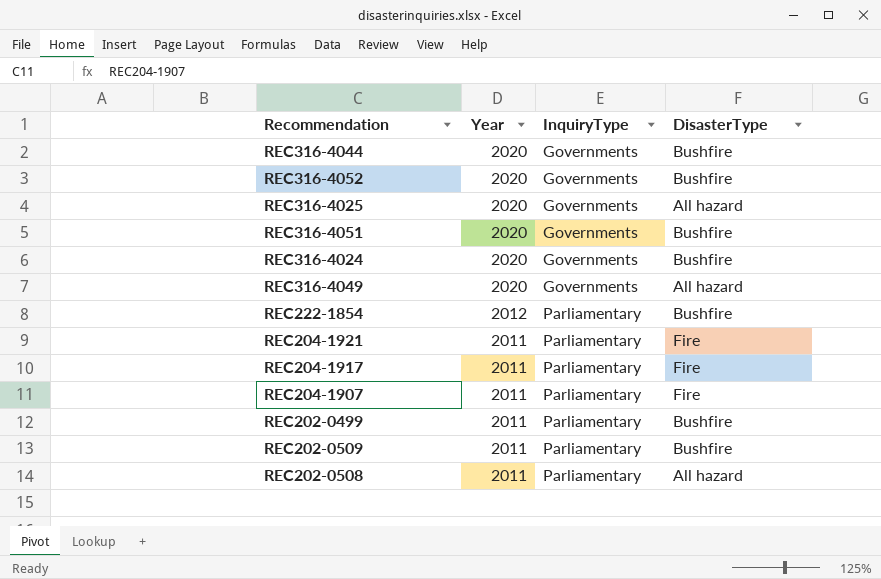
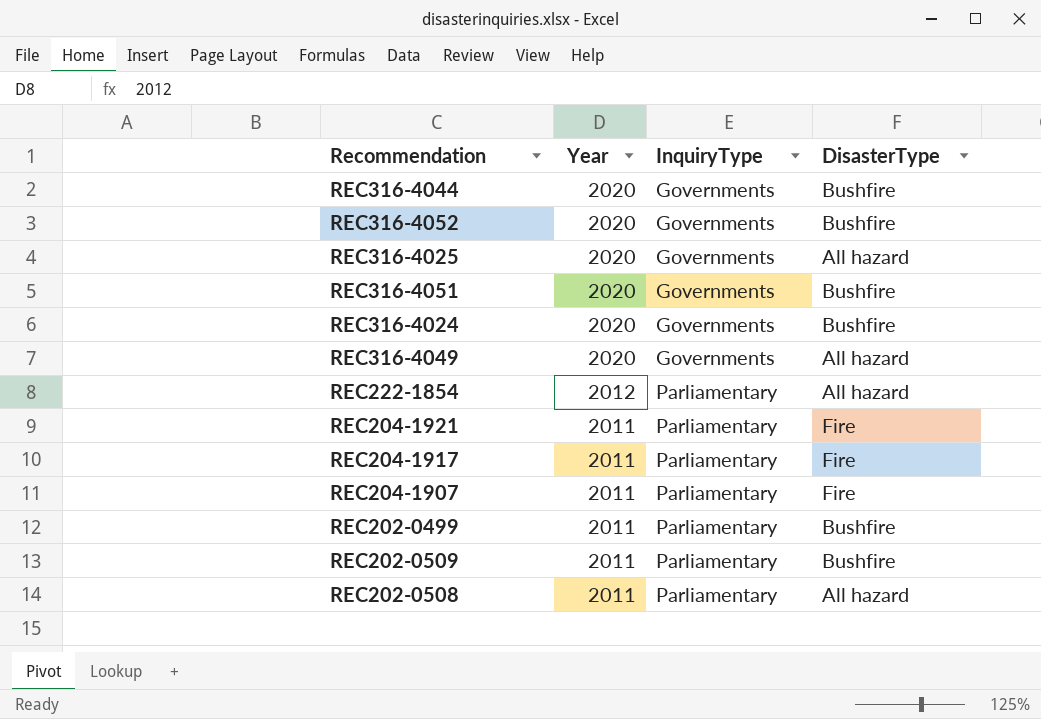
REC222-1854 | DisasterType: Bushfire -> All hazard

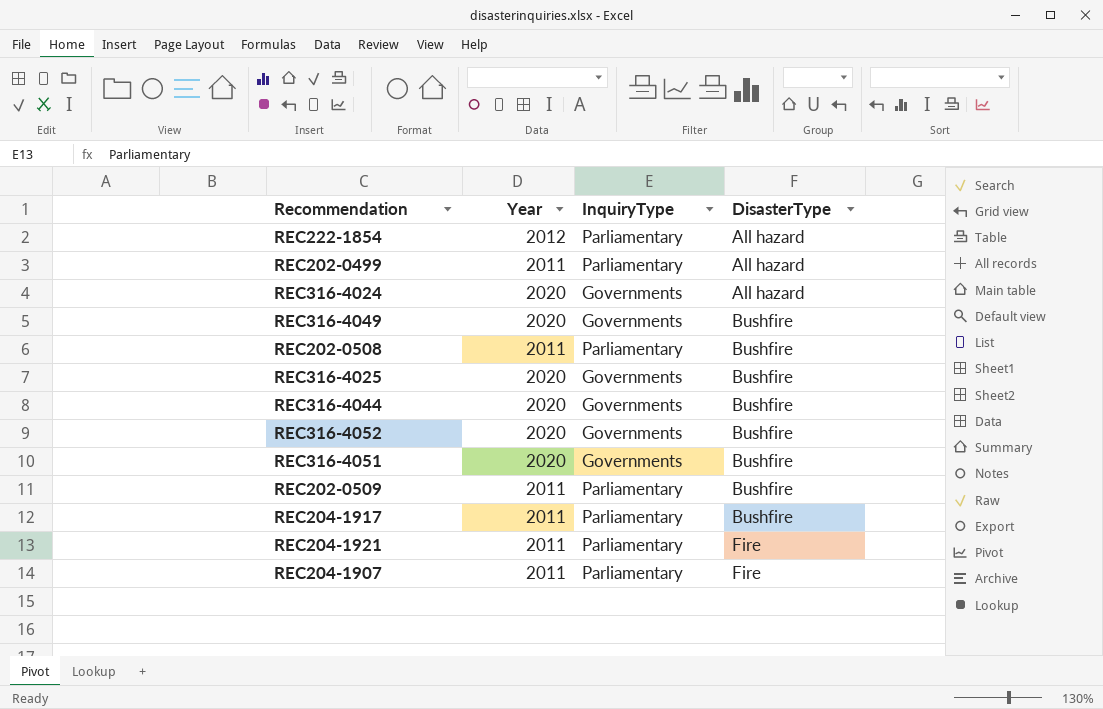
row order: Year descending -> DisasterType ascending
REC202-0499 | DisasterType: Bushfire -> All hazard
REC316-4024 | DisasterType: Bushfire -> All hazard
REC316-4049 | DisasterType: All hazard -> Bushfire
REC202-0508 | DisasterType: All hazard -> Bushfire
REC316-4025 | DisasterType: All hazard -> Bushfire
REC204-1917 | DisasterType: Fire -> Bushfire

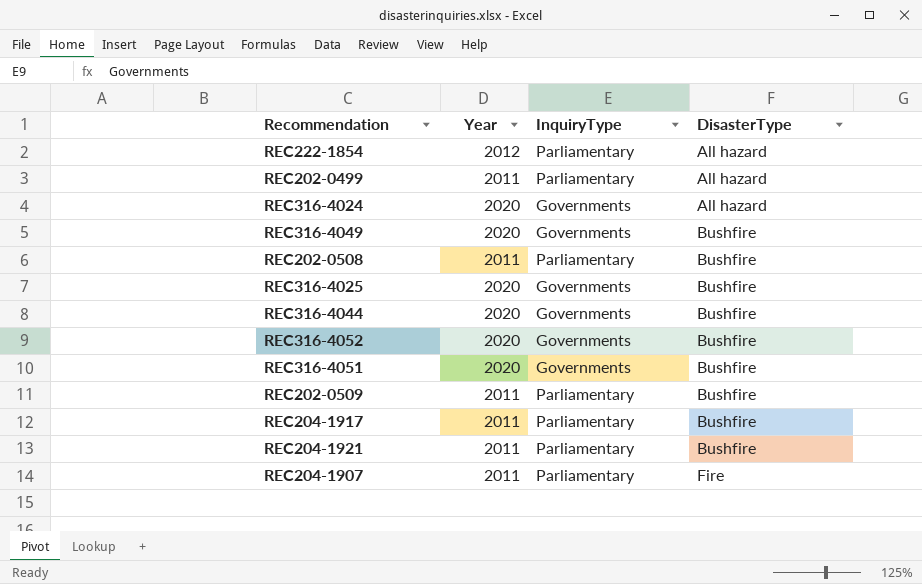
REC204-1921 | DisasterType: Fire -> Bushfire

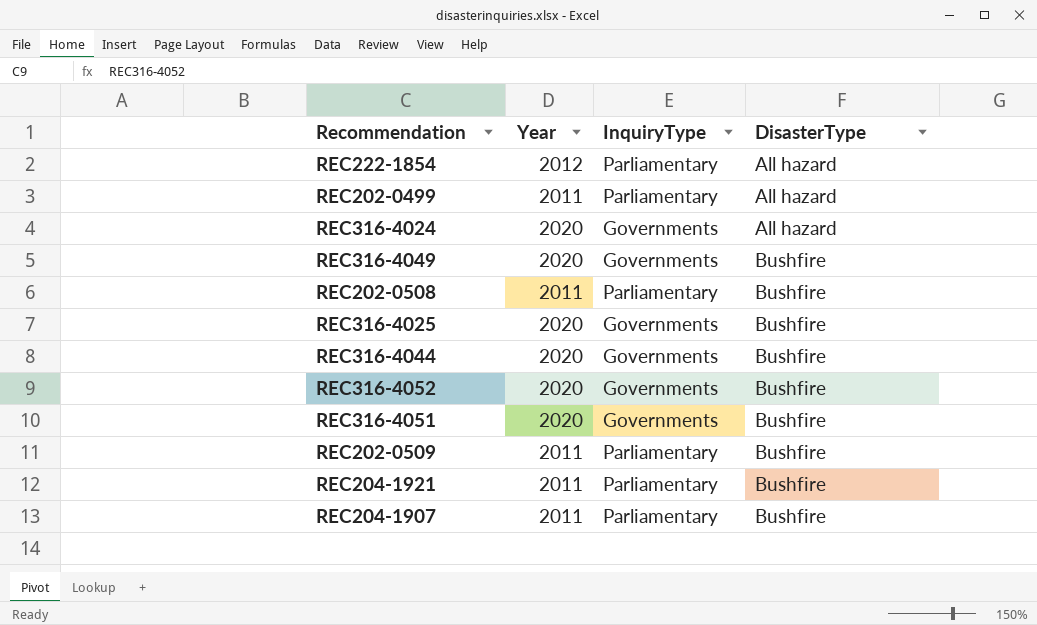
row REC204-1917: 2011 | Parliamentary | Bushfire -> none
REC204-1907 | DisasterType: Fire -> Bushfire

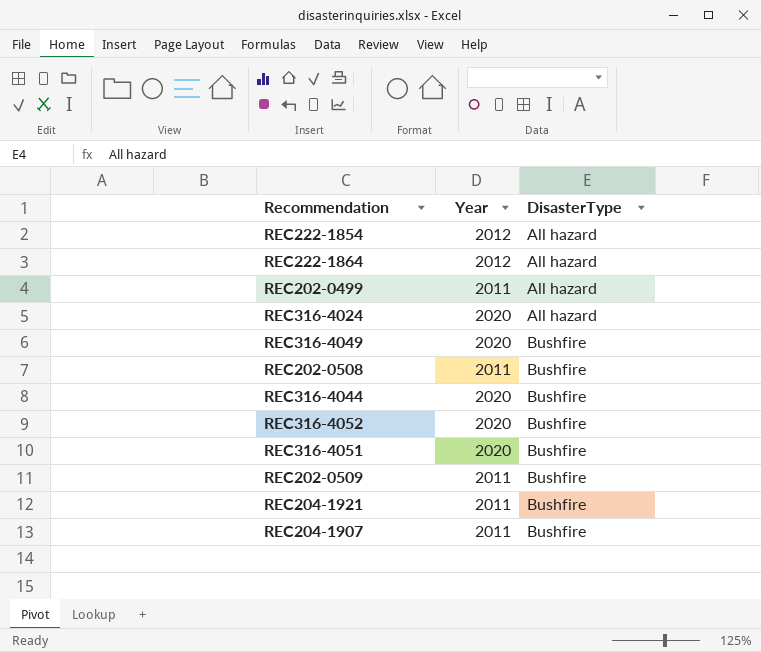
column InquiryType | position: 3 -> none
row REC316-4025: 2020 | Governments | Bushfire -> none
row REC222-1864: none -> 2012 | All hazard

